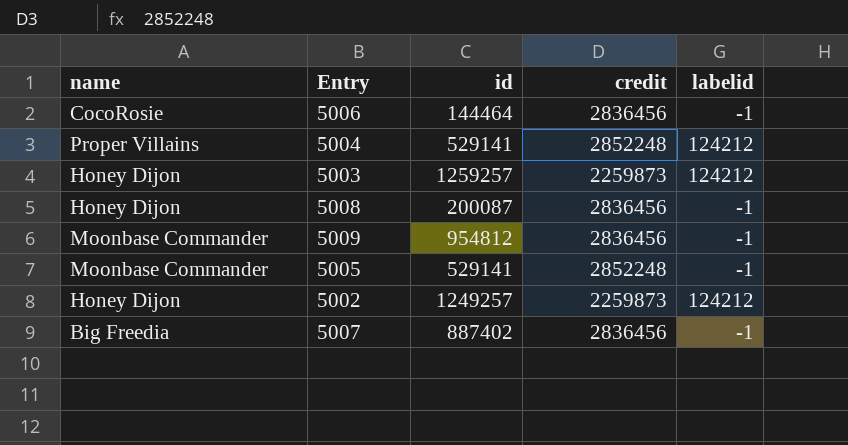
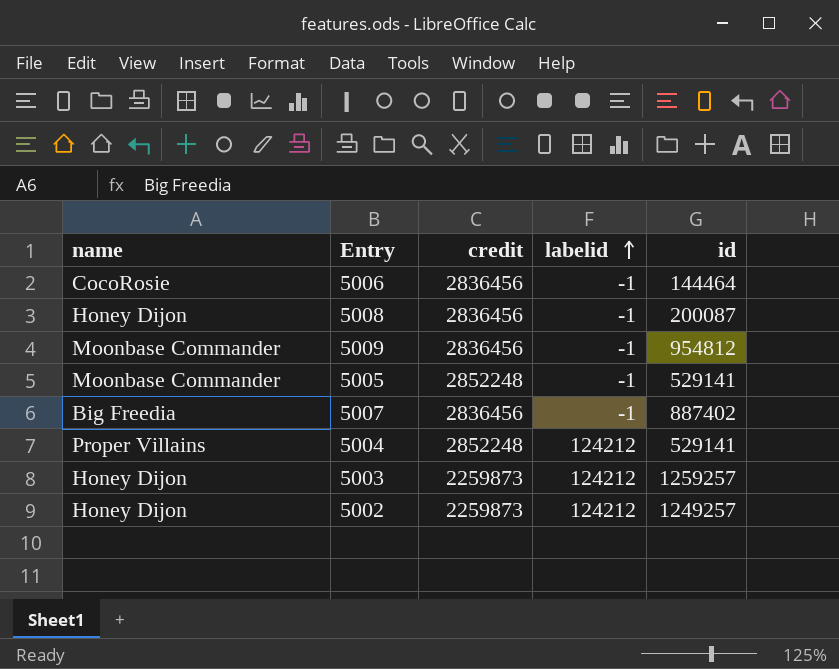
row order: none -> labelid ascending
column id | position: 3 -> 5

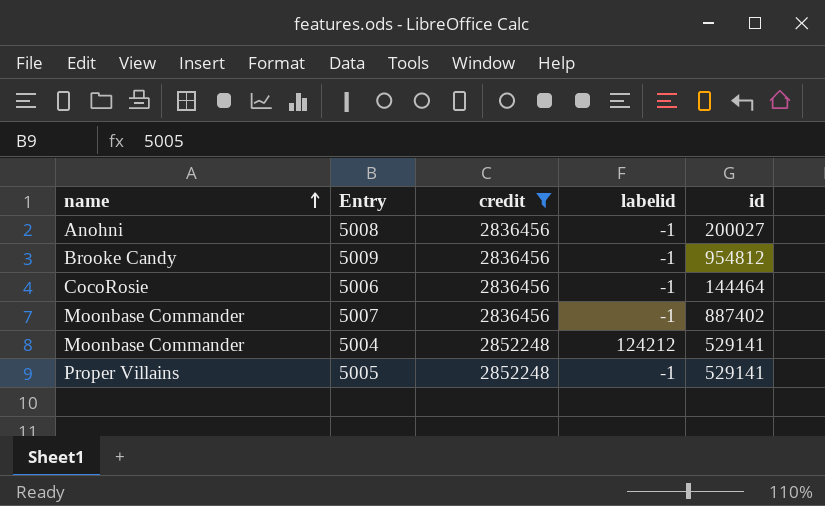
filter: none -> credit != 2259873
row order: labelid ascending -> name ascending
5008 | name: Honey Dijon -> Anohni
5008 | id: 200087 -> 200027
5009 | name: Moonbase Commander -> Brooke Candy
5007 | name: Big Freedia -> Moonbase Commander
5004 | name: Proper Villains -> Moonbase Commander
5005 | name: Moonbase Commander -> Proper Villains

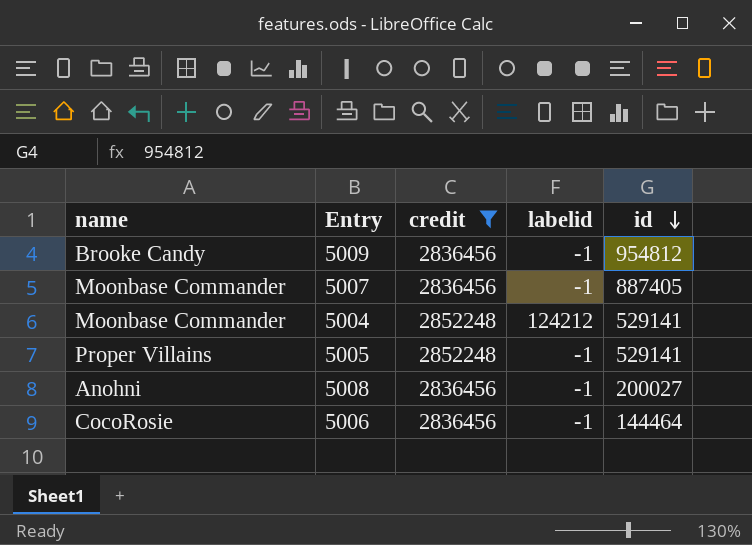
row order: name ascending -> id descending
5007 | id: 887402 -> 887405

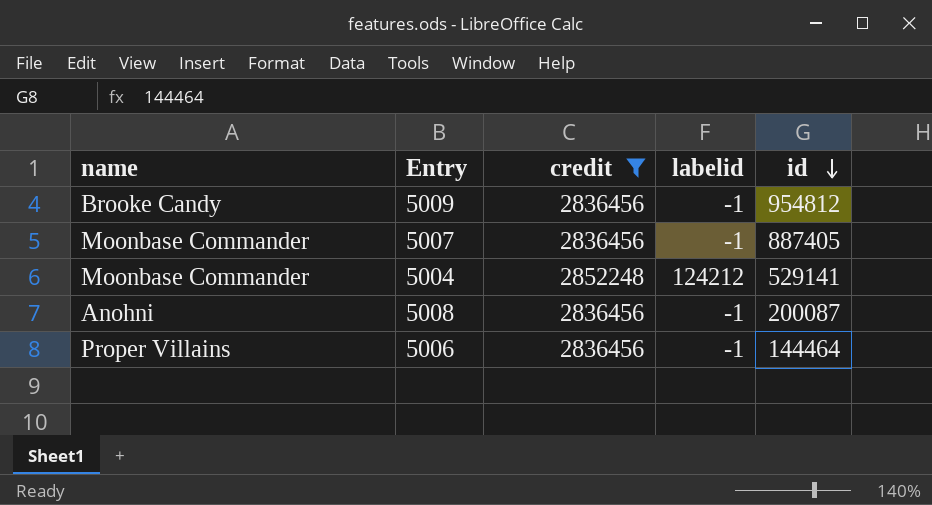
row 5005: Proper Villains | 2852248 | -1 | 529141 -> none
5008 | id: 200027 -> 200087
5006 | name: CocoRosie -> Proper Villains

